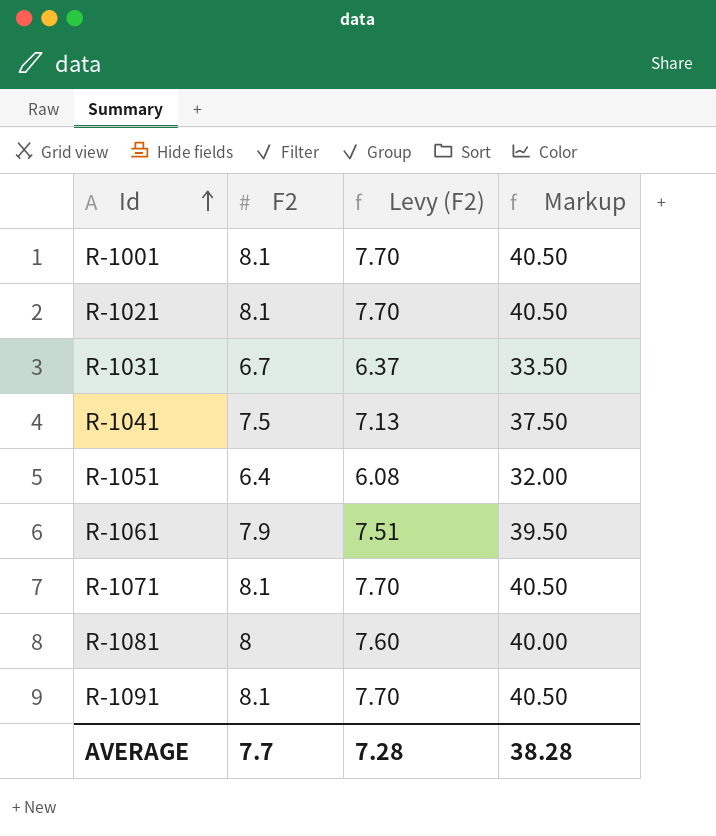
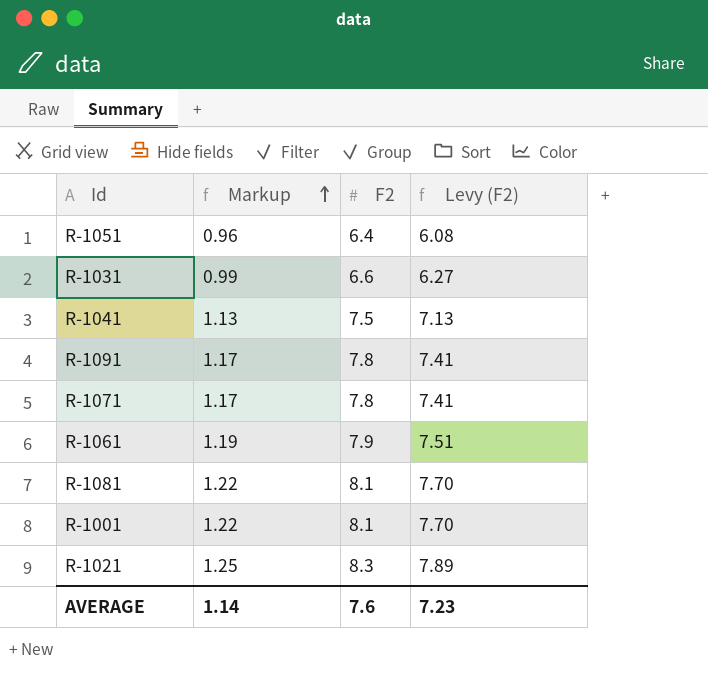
row order: Id ascending -> Markup ascending
column Markup | formula: [F2] * 5 -> [F2] * 0.15
column Markup | position: 4 -> 2
R-1031 | F2: 6.7 -> 6.6
R-1031 | Levy (F2): 6.37 -> 6.27
R-1091 | F2: 8.1 -> 7.8
R-1091 | Levy (F2): 7.70 -> 7.41
R-1071 | F2: 8.1 -> 7.8
R-1071 | Levy (F2): 7.70 -> 7.41
R-1081 | F2: 8 -> 8.1
R-1081 | Levy (F2): 7.60 -> 7.70
R-1021 | F2: 8.1 -> 8.3
R-1021 | Levy (F2): 7.70 -> 7.89
AVERAGE | Markup: 38.28 -> 1.14
AVERAGE | F2: 7.7 -> 7.6
AVERAGE | Levy (F2): 7.28 -> 7.23

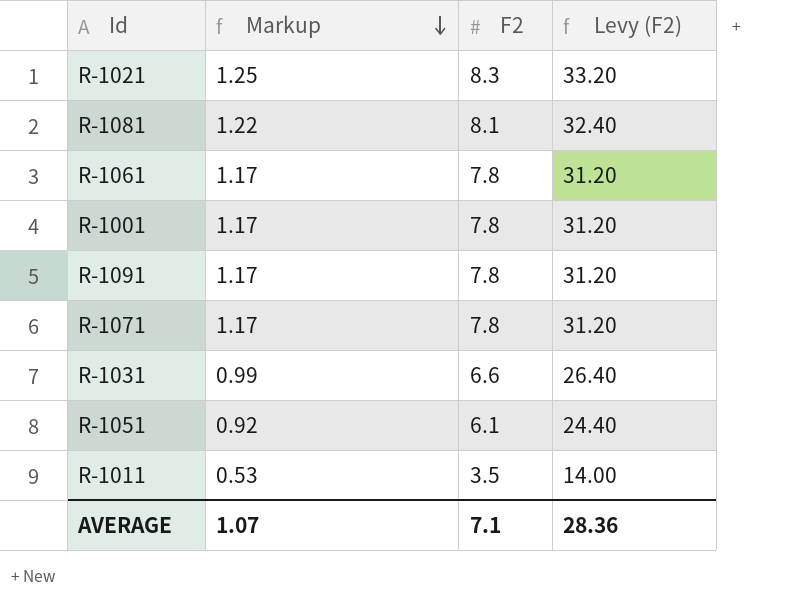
row order: Markup ascending -> Markup descending
column Levy (F2) | formula: [F2] * 0.95 -> [F2] * 4
row R-1041: 1.13 | 7.5 | 7.13 -> none
R-1061 | Markup: 1.19 -> 1.17
R-1061 | F2: 7.9 -> 7.8
R-1001 | Markup: 1.22 -> 1.17
R-1001 | F2: 8.1 -> 7.8
R-1051 | Markup: 0.96 -> 0.92
R-1051 | F2: 6.4 -> 6.1
row R-1011: none -> 0.53 | 3.5 | 14.00
AVERAGE | Markup: 1.14 -> 1.07
AVERAGE | F2: 7.6 -> 7.1
AVERAGE | Levy (F2): 7.23 -> 28.36

